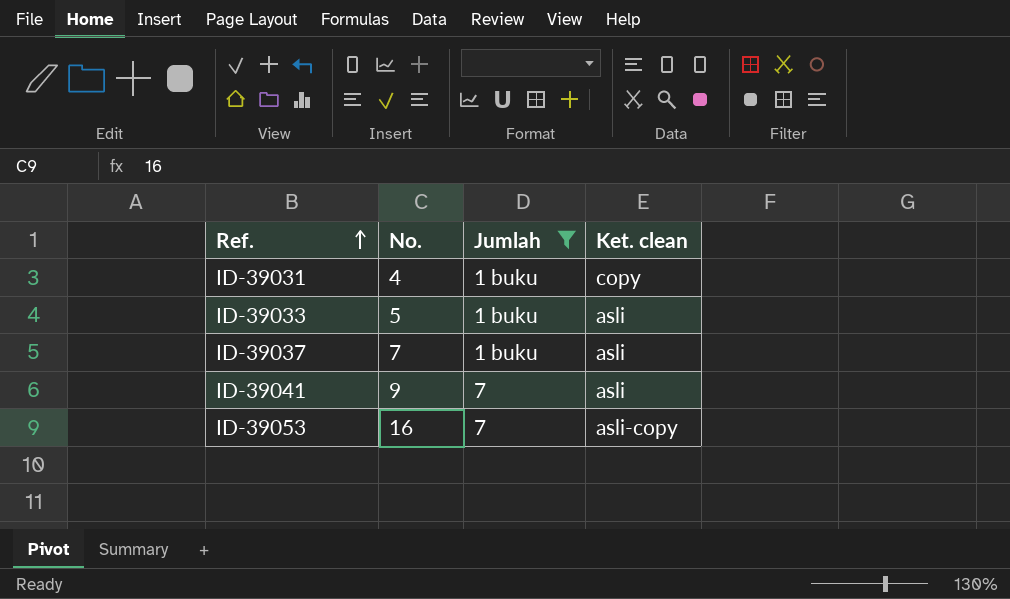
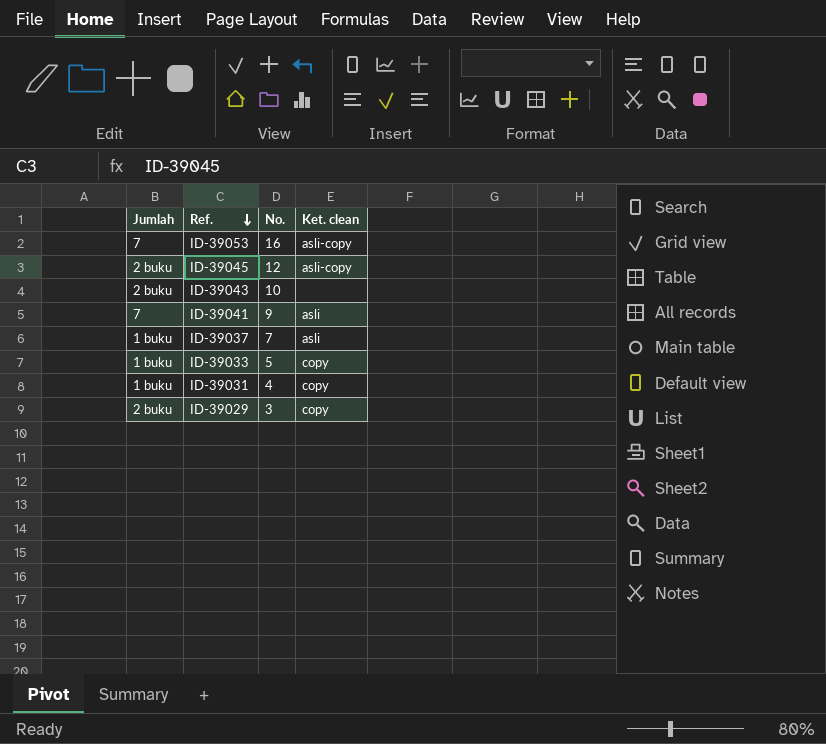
filter: Jumlah != 2 buku -> none
row order: Ref. ascending -> Ref. descending
column Jumlah | position: 3 -> 1
ID-39033 | Ket. clean: asli -> copy

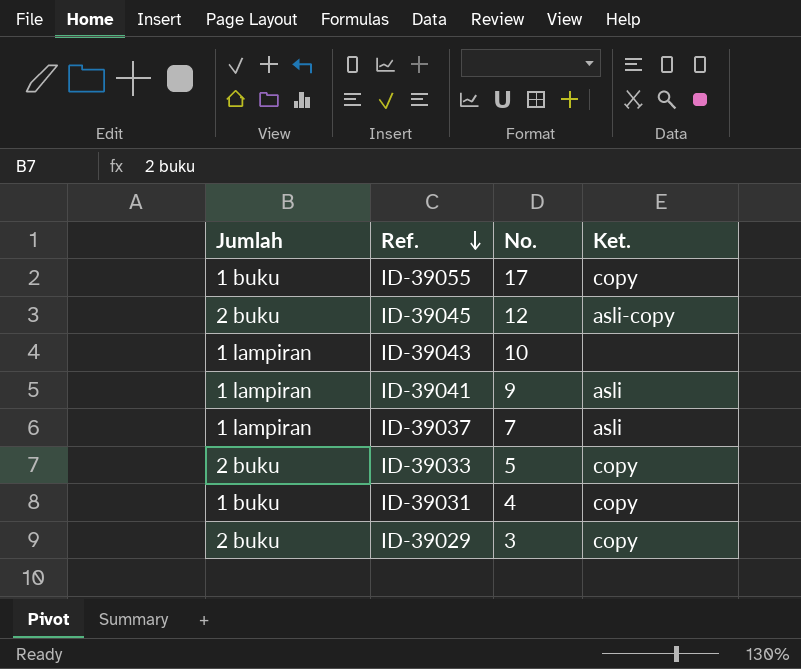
column name: Ket. clean -> Ket.
row ID-39053: 7 | 16 | asli-copy -> none
row ID-39055: none -> 1 buku | 17 | copy
ID-39043 | Jumlah: 2 buku -> 1 lampiran
ID-39041 | Jumlah: 7 -> 1 lampiran
ID-39037 | Jumlah: 1 buku -> 1 lampiran
ID-39033 | Jumlah: 1 buku -> 2 buku

